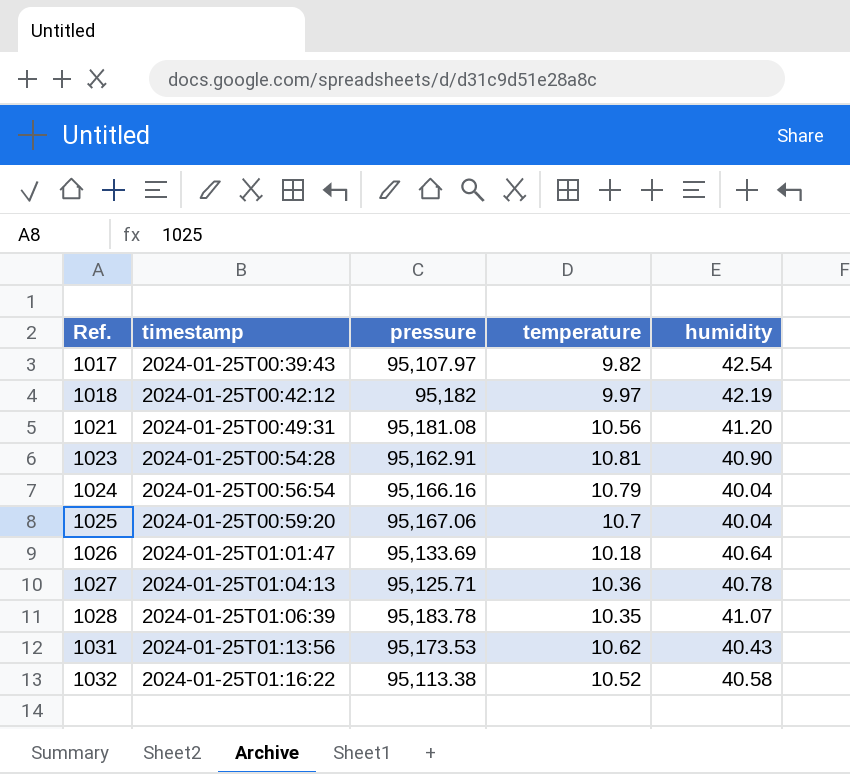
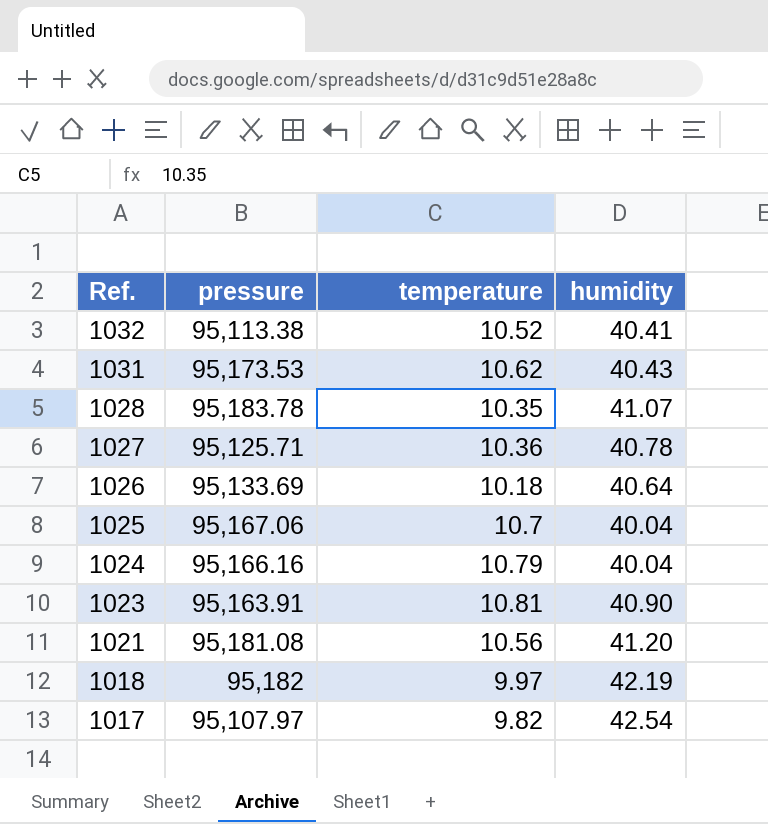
row order: Ref. ascending -> Ref. descending
column timestamp | position: 2 -> none
1032 | humidity: 40.58 -> 40.41
1023 | pressure: 95,162.91 -> 95,163.91

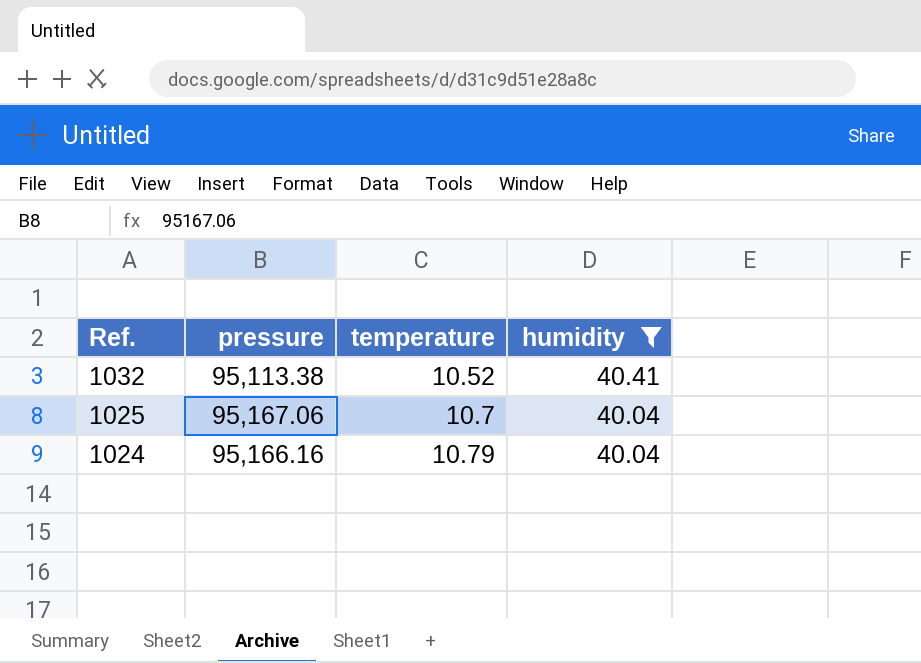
filter: none -> humidity <= 40.41

